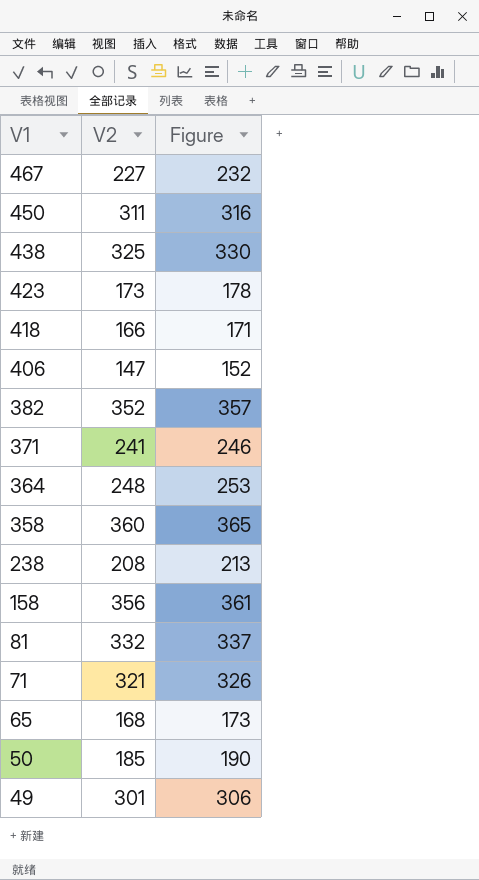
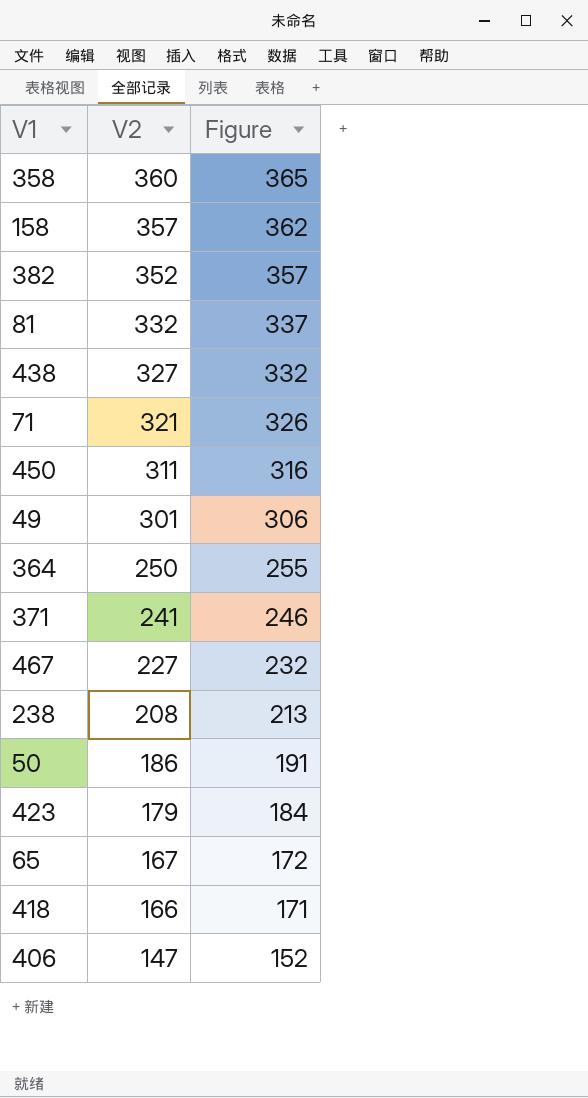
row order: V1 descending -> V2 descending
158 | V2: 356 -> 357
158 | Figure: 361 -> 362
438 | V2: 325 -> 327
438 | Figure: 330 -> 332
364 | V2: 248 -> 250
364 | Figure: 253 -> 255
50 | V2: 185 -> 186
50 | Figure: 190 -> 191
423 | V2: 173 -> 179
423 | Figure: 178 -> 184
65 | V2: 168 -> 167
65 | Figure: 173 -> 172

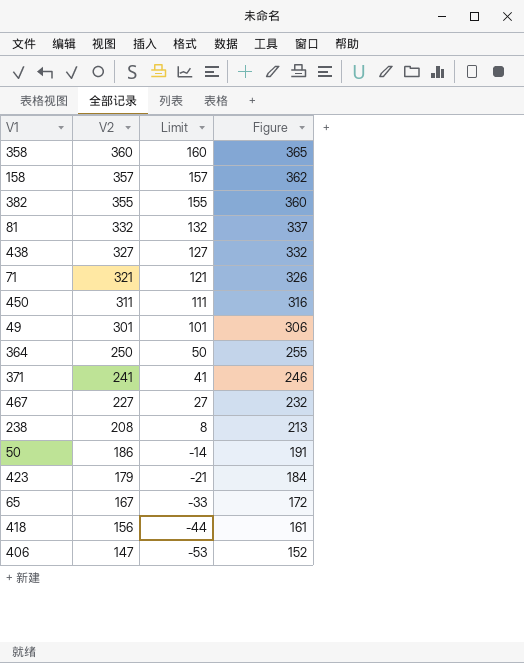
column Limit | formula: none -> [V2] - 200
382 | V2: 352 -> 355
382 | Figure: 357 -> 360
418 | V2: 166 -> 156
418 | Figure: 171 -> 161

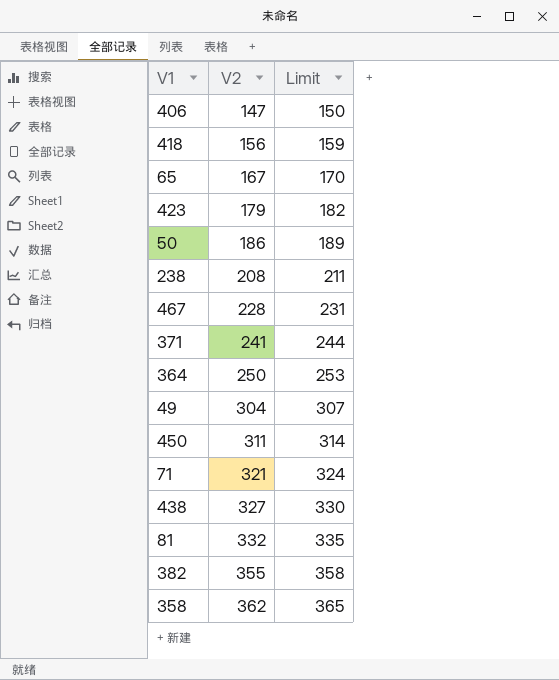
row order: V2 descending -> V2 ascending
column Figure | formula: [V2] + 5 -> none
column Limit | formula: [V2] - 200 -> [V2] + 3
row 158: 357 | 157 | 362 -> none
467 | V2: 227 -> 228
49 | V2: 301 -> 304
358 | V2: 360 -> 362

